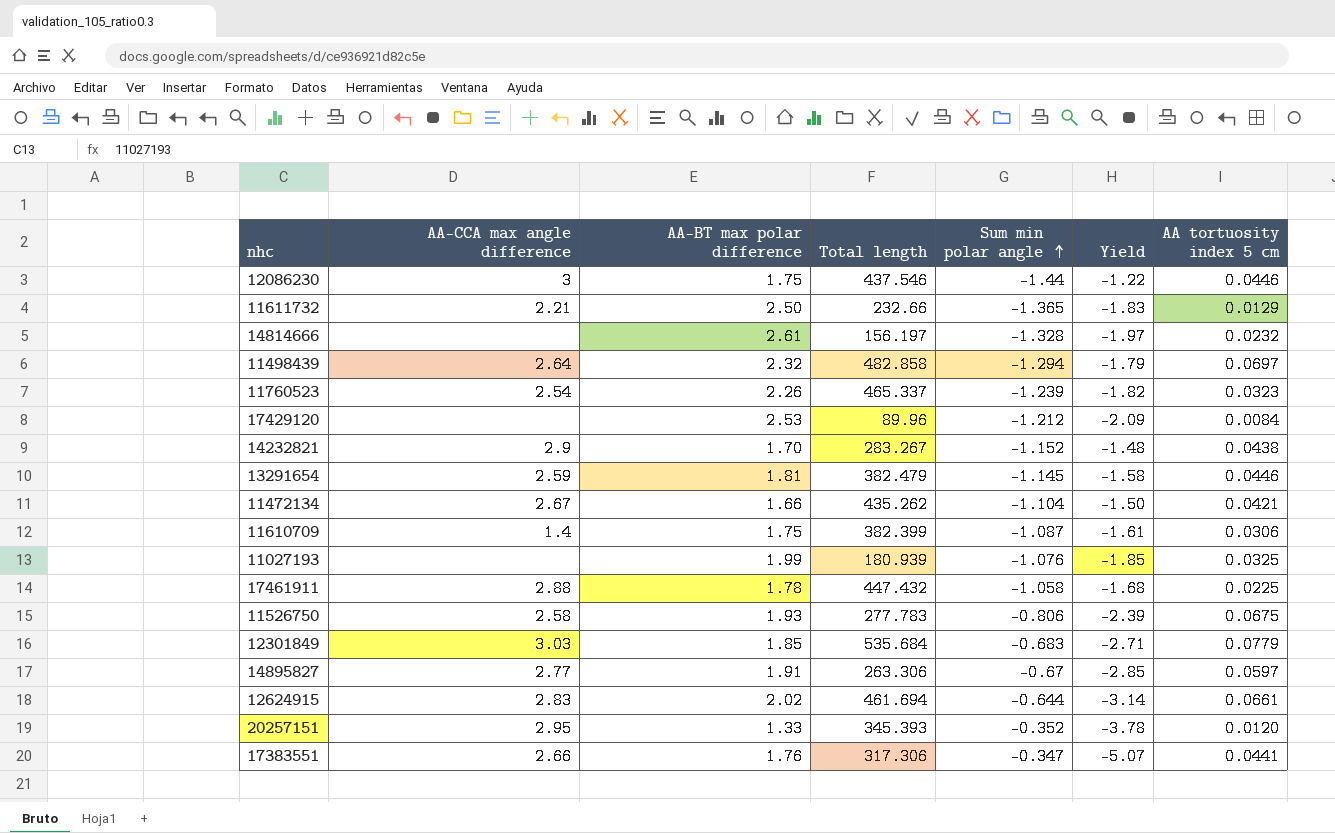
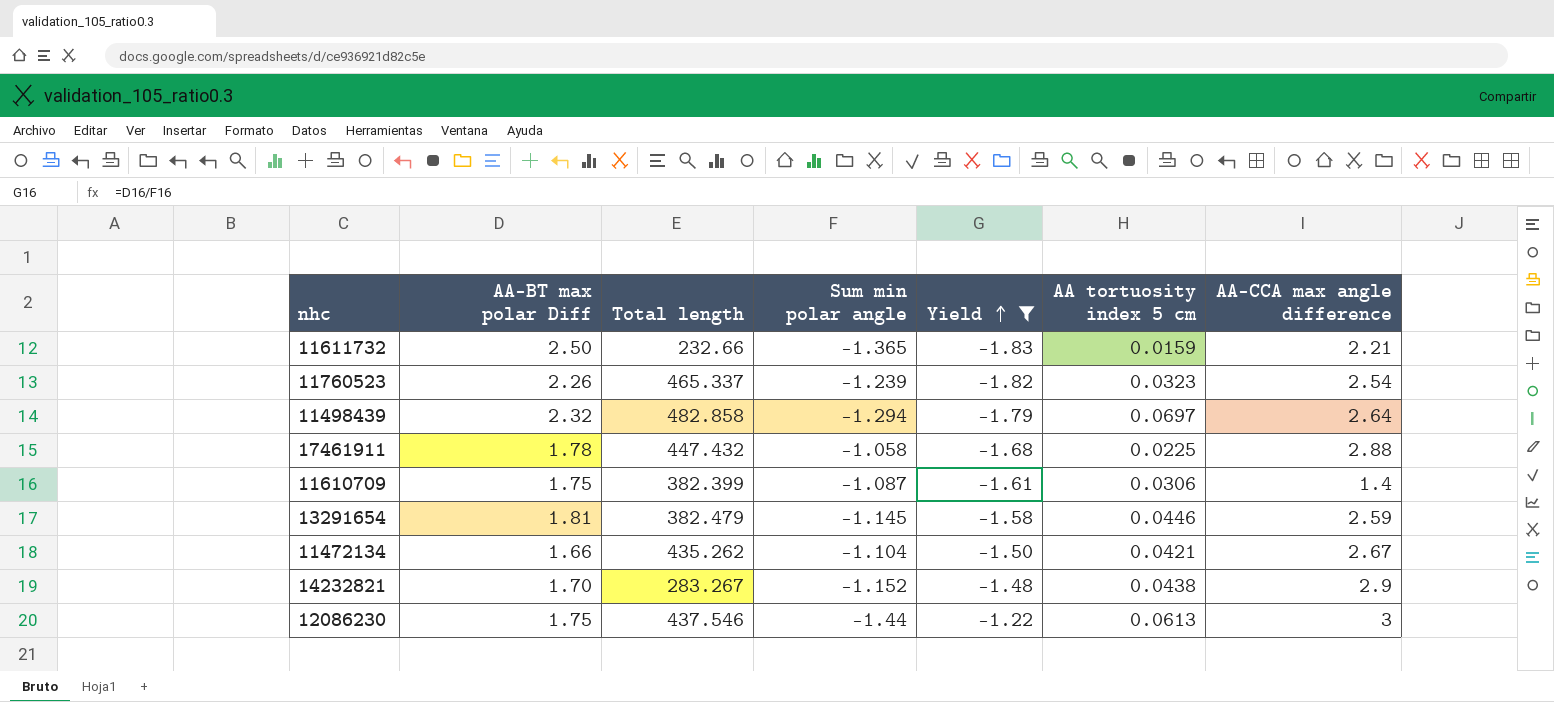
filter: none -> Yield >= -1.83
row order: Sum min polar angle ascending -> Yield ascending
column name: AA-BT max polar difference -> AA-BT max polar Diff
column AA-CCA max angle difference | position: 2 -> 7
11611732 | AA tortuosity index 5 cm: 0.0129 -> 0.0159
12086230 | AA tortuosity index 5 cm: 0.0446 -> 0.0613

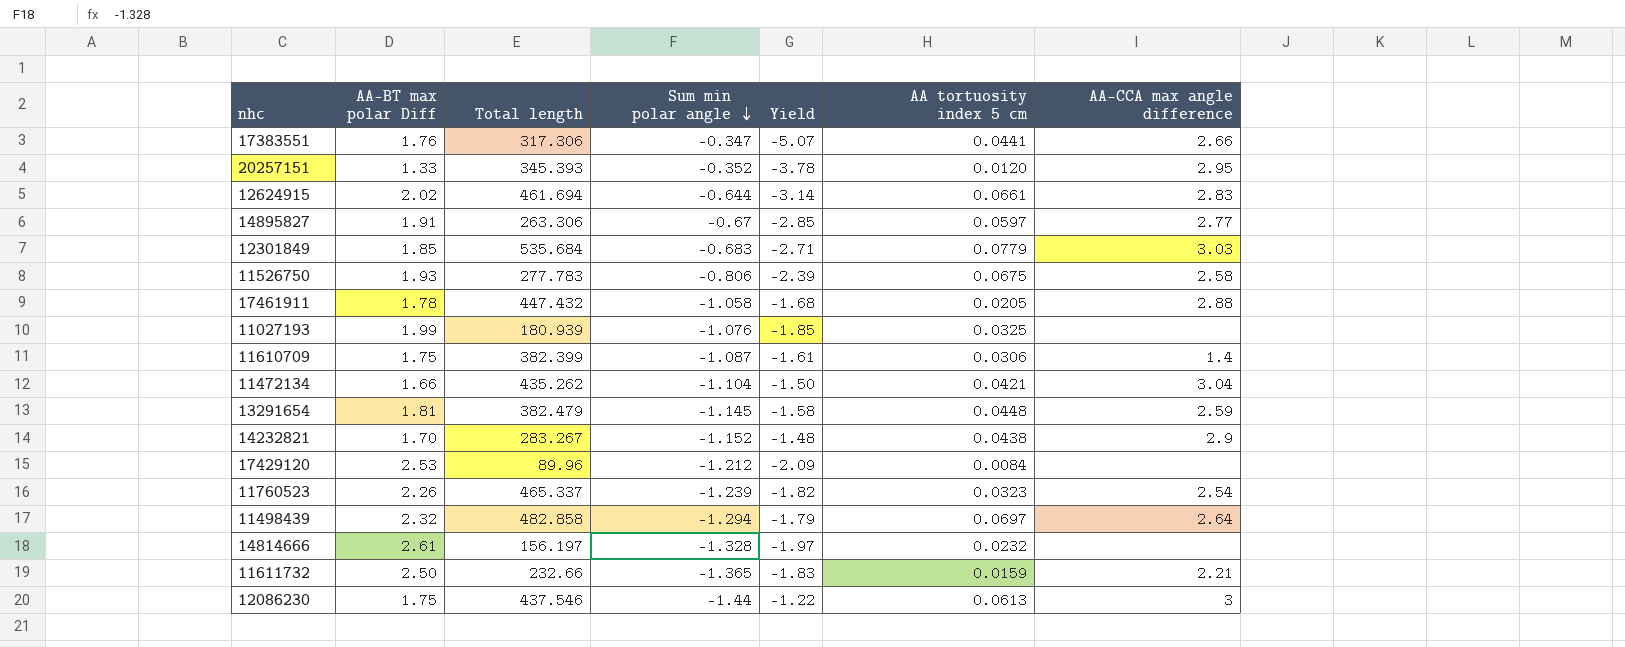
filter: Yield >= -1.83 -> none
row order: Yield ascending -> Sum min polar angle descending
17461911 | AA tortuosity index 5 cm: 0.0225 -> 0.0205
11472134 | AA-CCA max angle difference: 2.67 -> 3.04
13291654 | AA tortuosity index 5 cm: 0.0446 -> 0.0448

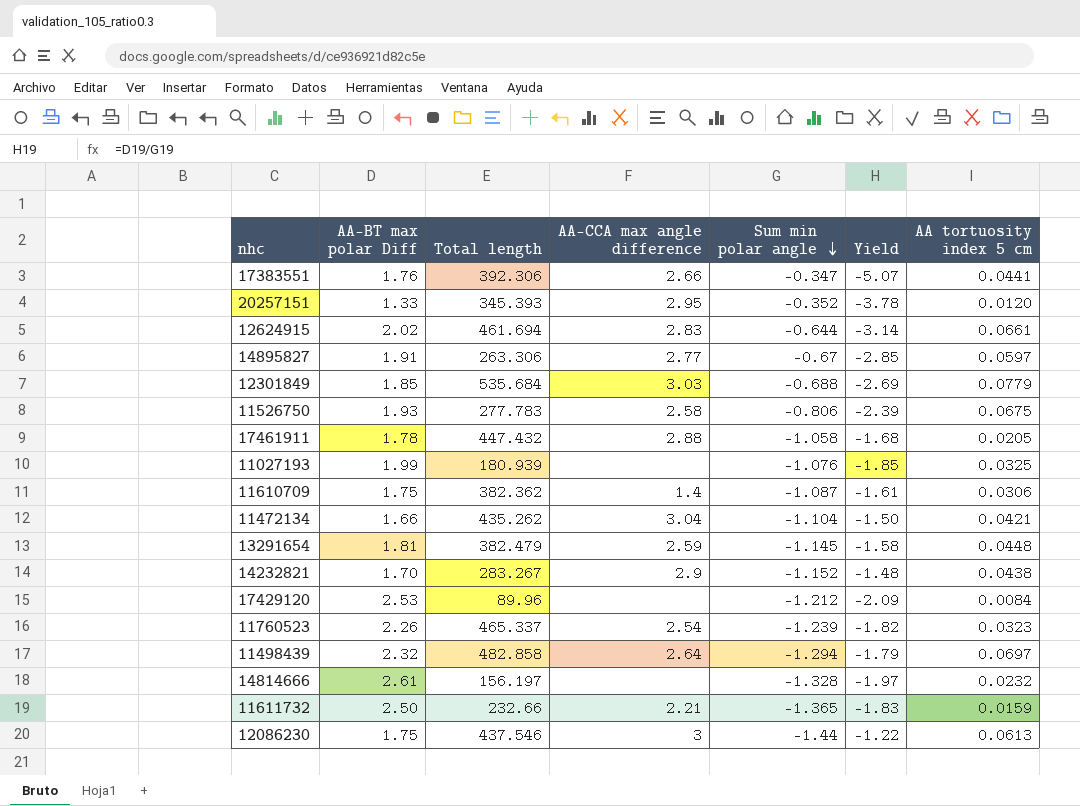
column AA-CCA max angle difference | position: 7 -> 4
17383551 | Total length: 317.306 -> 392.306
12301849 | Sum min polar angle: -0.683 -> -0.688
12301849 | Yield: -2.71 -> -2.69
11610709 | Total length: 382.399 -> 382.362

